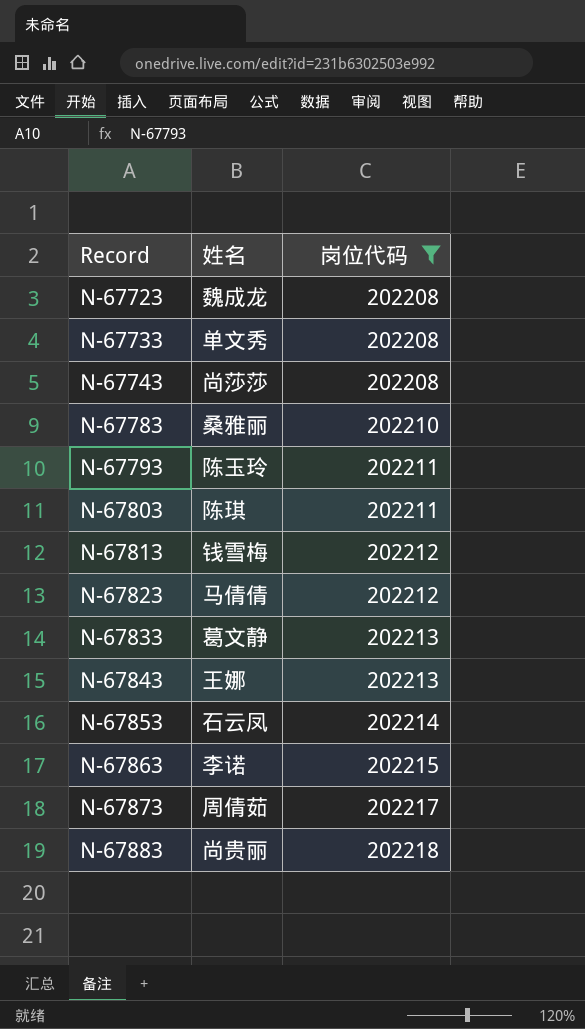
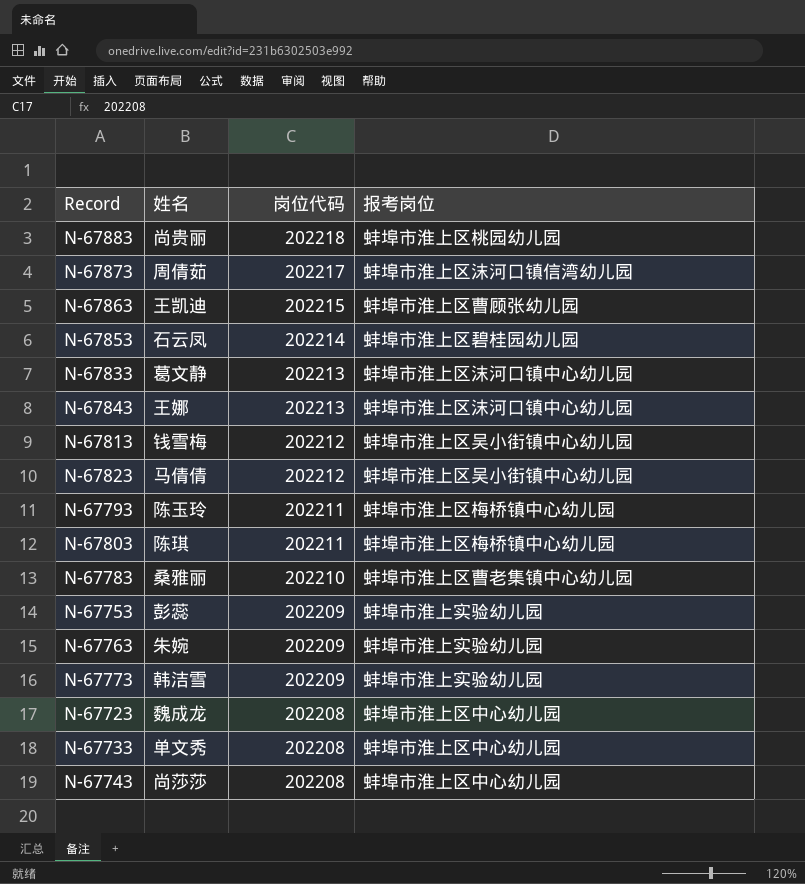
filter: 岗位代码 != 202209 -> none
row order: Record ascending -> 岗位代码 descending
column 报考岗位 | position: none -> 4
N-67863 | 姓名: 李诺 -> 王凯迪

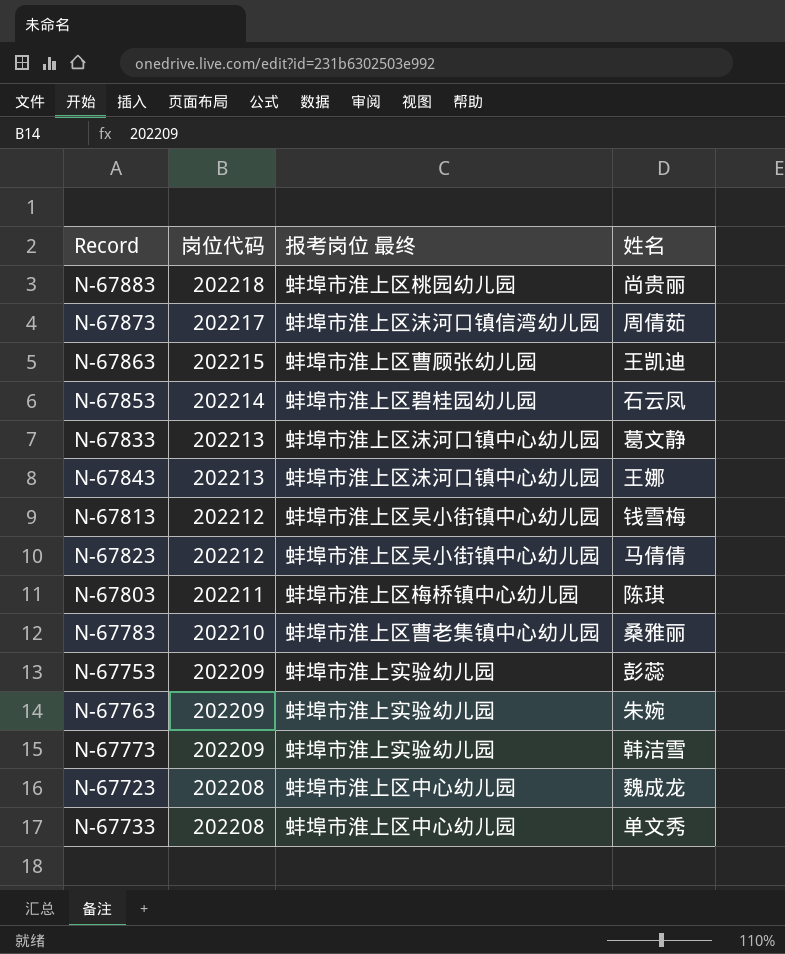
column name: 报考岗位 -> 报考岗位 最终
column 姓名 | position: 2 -> 4
row N-67793: 陈玉玲 | 202211 | 蚌埠市淮上区梅桥镇中心幼儿园 -> none
row N-67743: 尚莎莎 | 202208 | 蚌埠市淮上区中心幼儿园 -> none

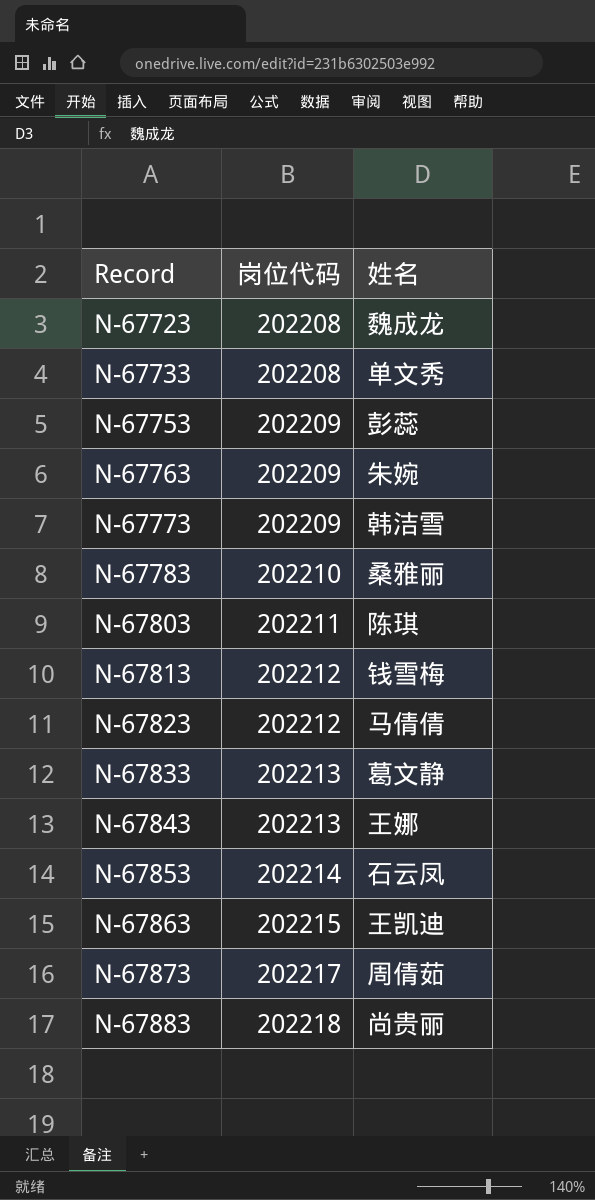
row order: 岗位代码 descending -> Record ascending
column 报考岗位 最终 | position: 3 -> none

